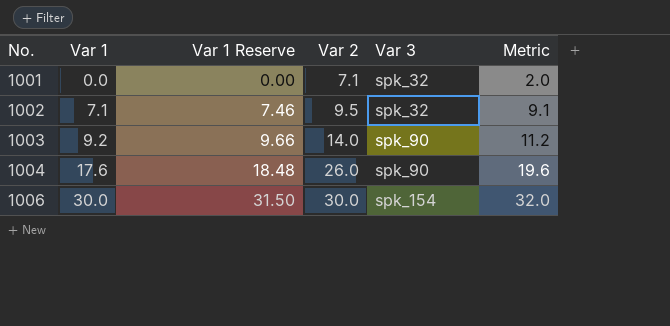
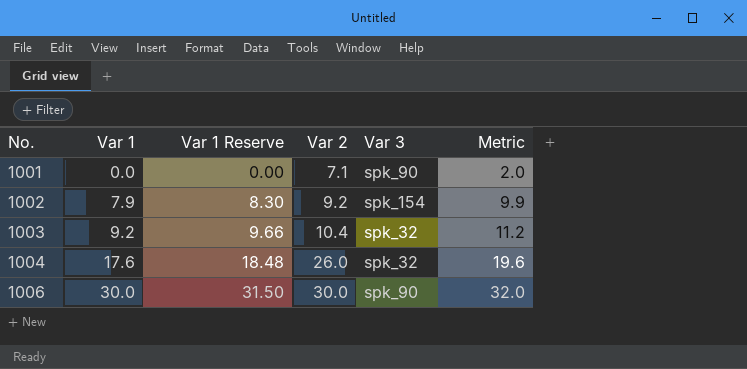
1001 | Var 3: spk_32 -> spk_90
1002 | Var 1: 7.1 -> 7.9
1002 | Var 1 Reserve: 7.46 -> 8.30
1002 | Var 2: 9.5 -> 9.2
1002 | Var 3: spk_32 -> spk_154
1002 | Metric: 9.1 -> 9.9
1003 | Var 2: 14.0 -> 10.4
1003 | Var 3: spk_90 -> spk_32
1004 | Var 3: spk_90 -> spk_32
1006 | Var 3: spk_154 -> spk_90

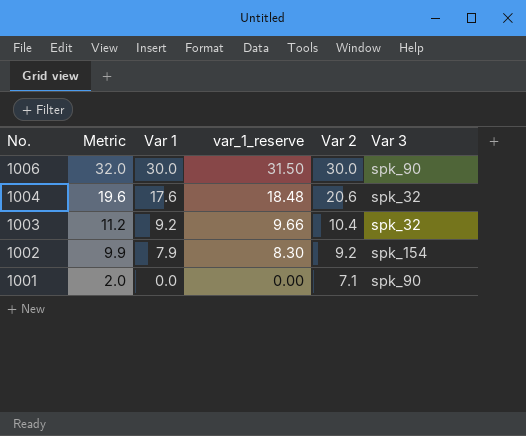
row order: No. ascending -> No. descending
column Metric | position: 6 -> 2
column name: Var 1 Reserve -> var_1_reserve
1004 | Var 2: 26.0 -> 20.6

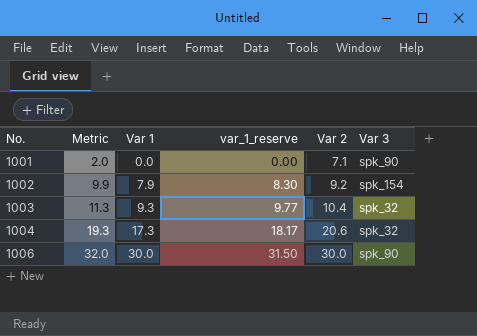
row order: No. descending -> No. ascending
1003 | Metric: 11.2 -> 11.3
1003 | Var 1: 9.2 -> 9.3
1003 | var_1_reserve: 9.66 -> 9.77
1004 | Metric: 19.6 -> 19.3
1004 | Var 1: 17.6 -> 17.3
1004 | var_1_reserve: 18.48 -> 18.17

